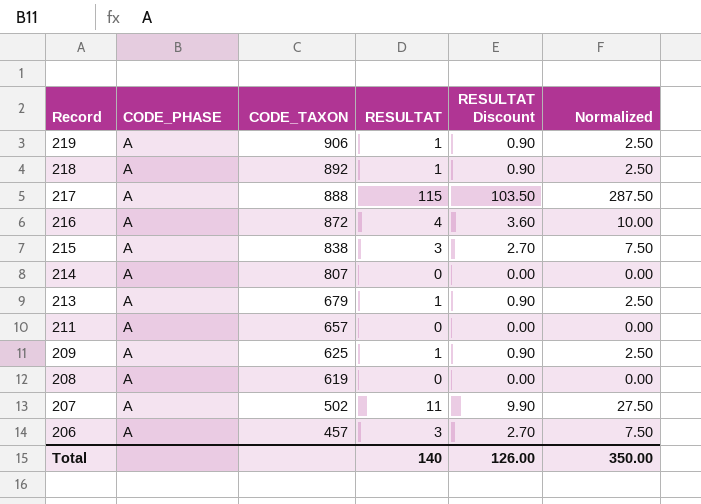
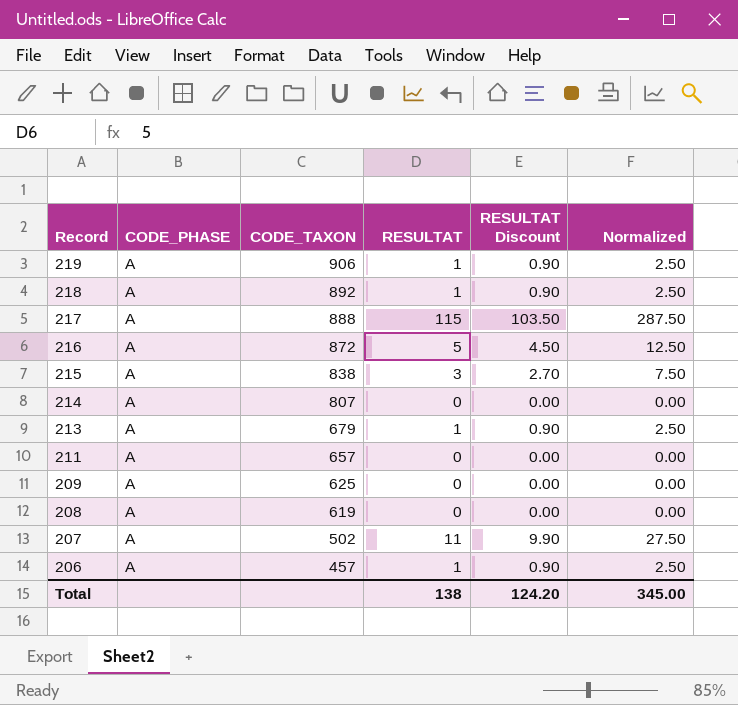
216 | RESULTAT: 4 -> 5
216 | RESULTAT Discount: 3.60 -> 4.50
216 | Normalized: 10.00 -> 12.50
209 | RESULTAT: 1 -> 0
209 | RESULTAT Discount: 0.90 -> 0.00
209 | Normalized: 2.50 -> 0.00
206 | RESULTAT: 3 -> 1
206 | RESULTAT Discount: 2.70 -> 0.90
206 | Normalized: 7.50 -> 2.50
Total | RESULTAT: 140 -> 138
Total | RESULTAT Discount: 126.00 -> 124.20
Total | Normalized: 350.00 -> 345.00

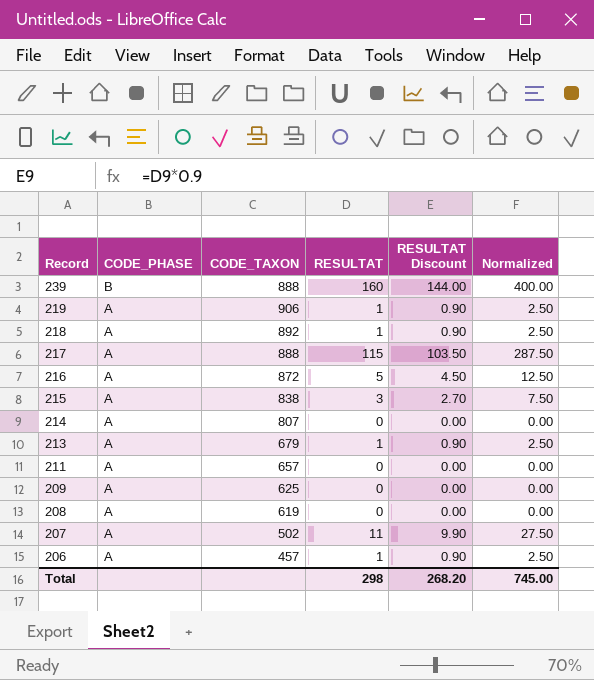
row 239: none -> B | 888 | 160 | 144.00 | 400.00
Total | RESULTAT: 138 -> 298
Total | RESULTAT Discount: 124.20 -> 268.20
Total | Normalized: 345.00 -> 745.00

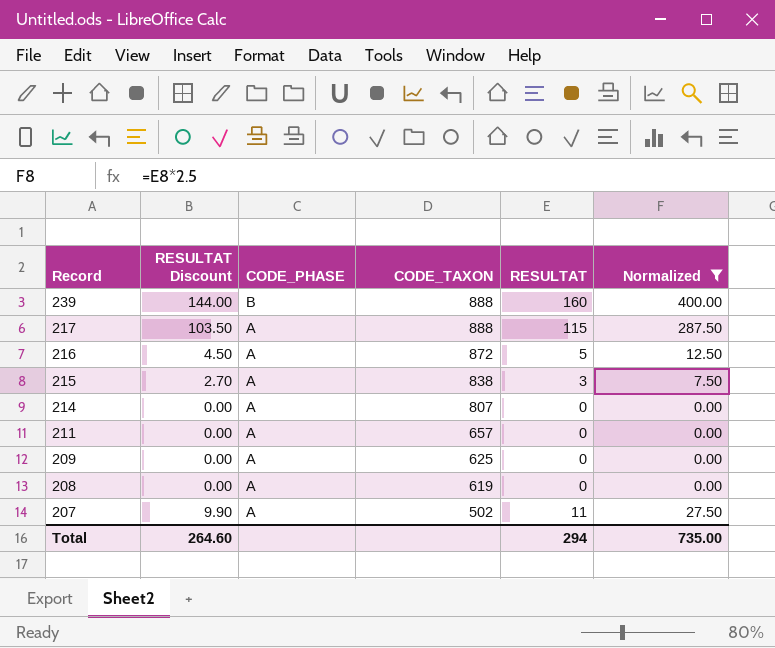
filter: none -> Normalized != 2.50
column RESULTAT Discount | position: 5 -> 2
Total | RESULTAT Discount: 268.20 -> 264.60
Total | RESULTAT: 298 -> 294
Total | Normalized: 745.00 -> 735.00

